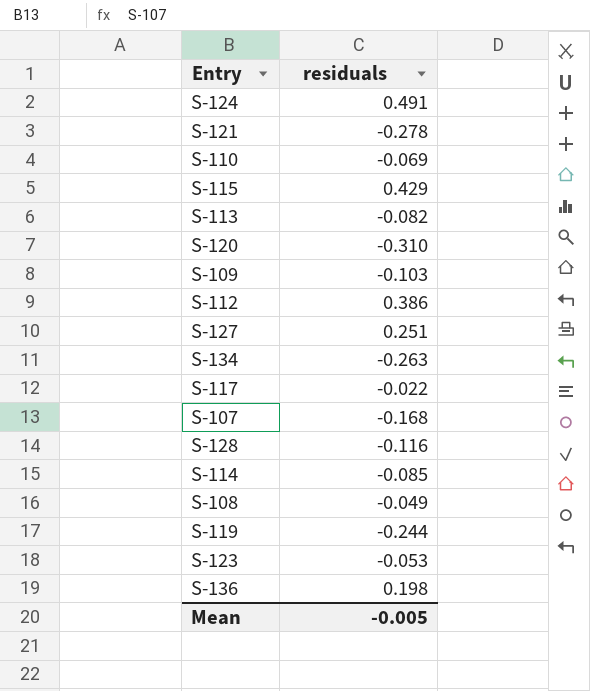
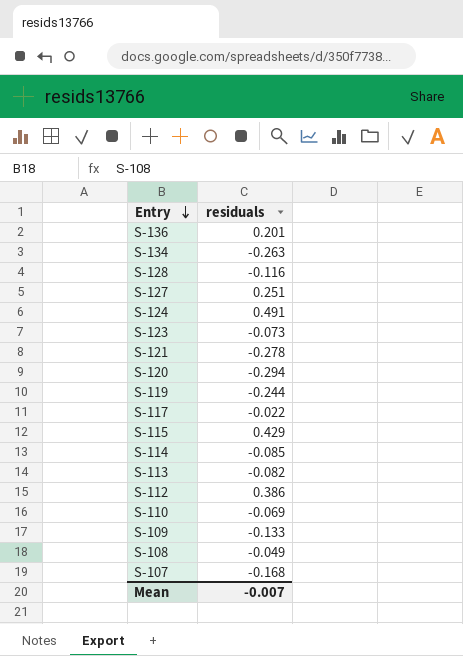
row order: none -> Entry descending
S-136 | residuals: 0.198 -> 0.201
S-123 | residuals: -0.053 -> -0.073
S-120 | residuals: -0.310 -> -0.294
S-109 | residuals: -0.103 -> -0.133
Mean | residuals: -0.005 -> -0.007

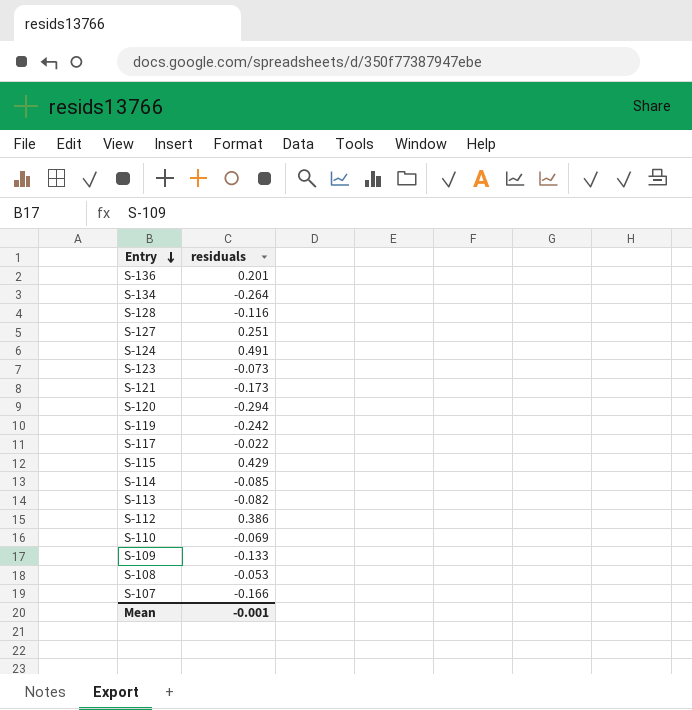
S-134 | residuals: -0.263 -> -0.264
S-121 | residuals: -0.278 -> -0.173
S-119 | residuals: -0.244 -> -0.242
S-108 | residuals: -0.049 -> -0.053
S-107 | residuals: -0.168 -> -0.166
Mean | residuals: -0.007 -> -0.001

